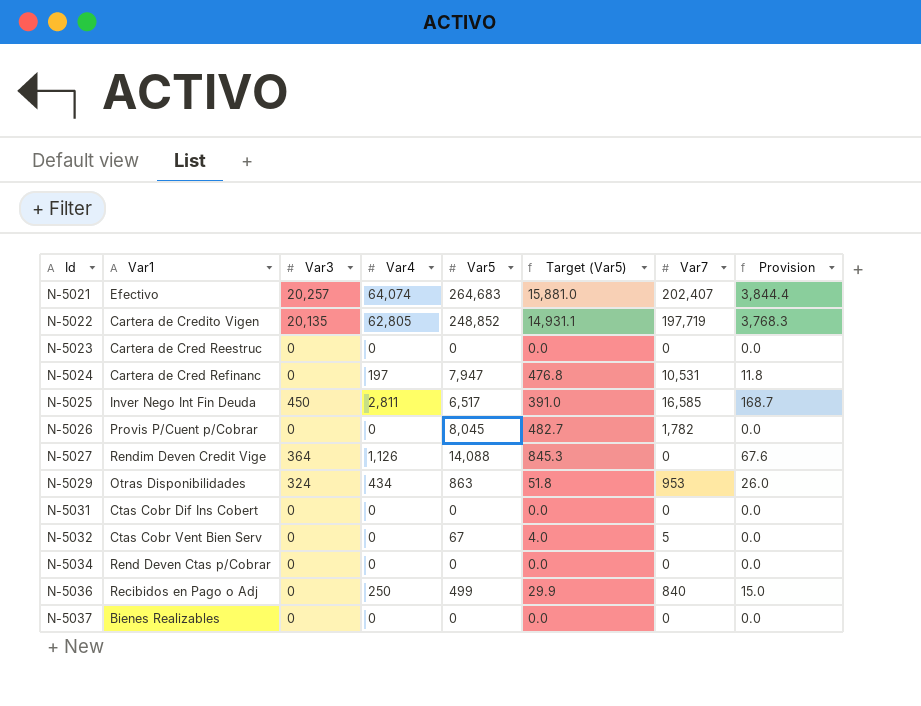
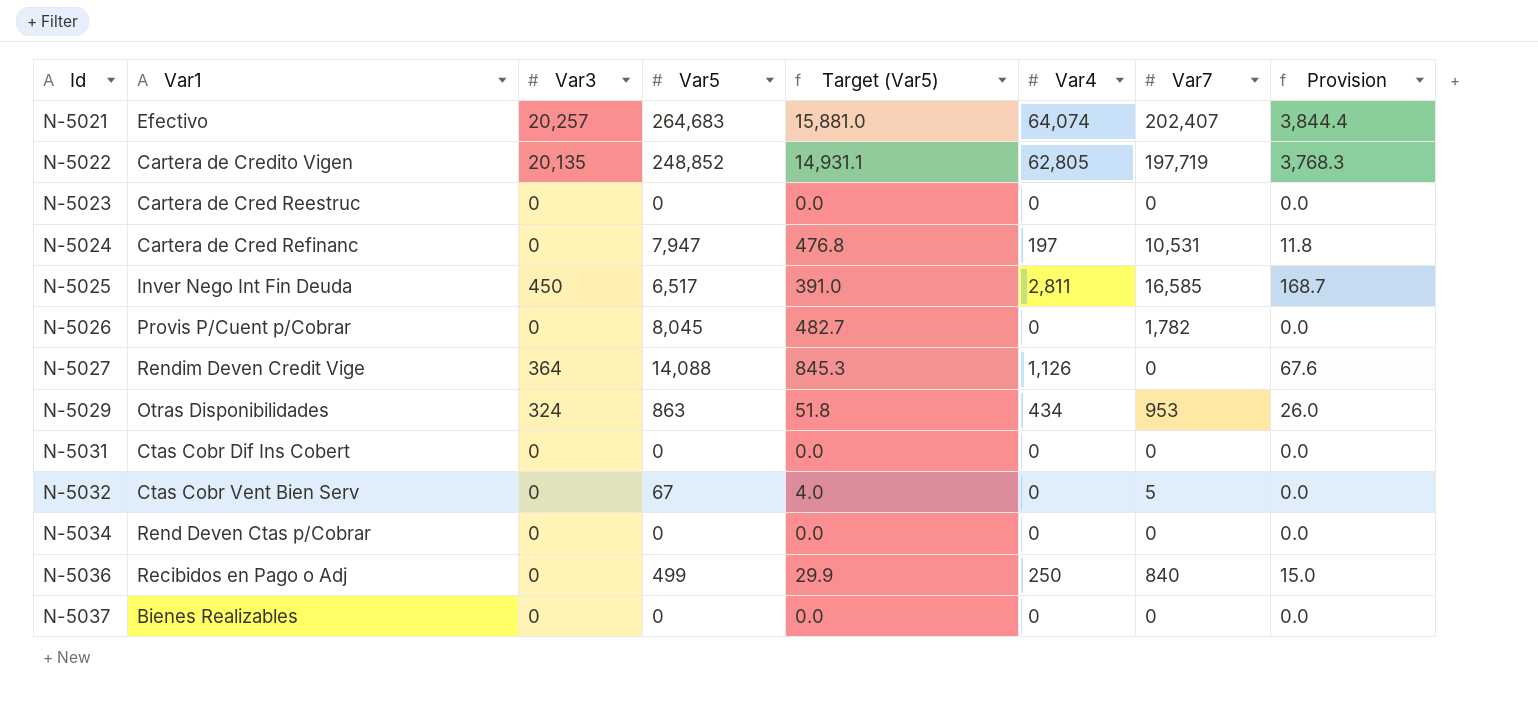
column Var4 | position: 4 -> 6

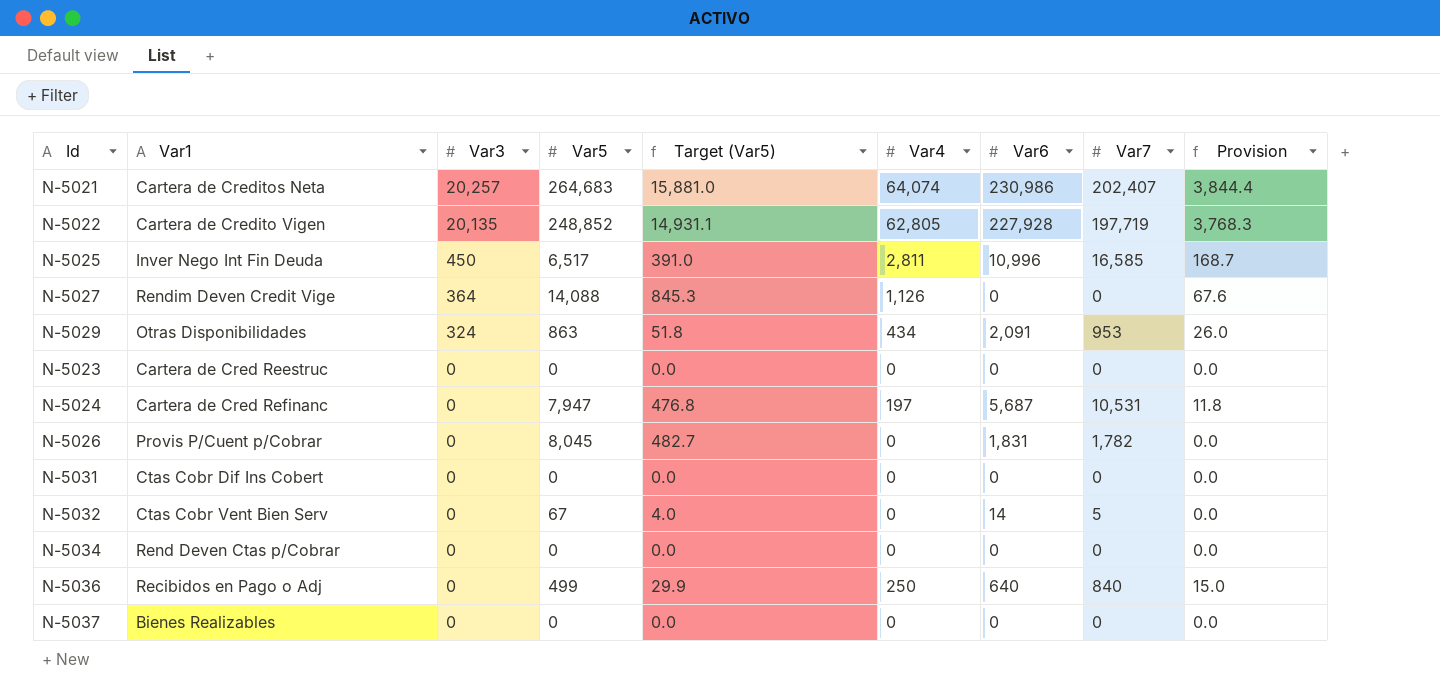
row order: Id ascending -> Var3 descending
column Var6 | position: none -> 7
N-5021 | Var1: Efectivo -> Cartera de Creditos Neta

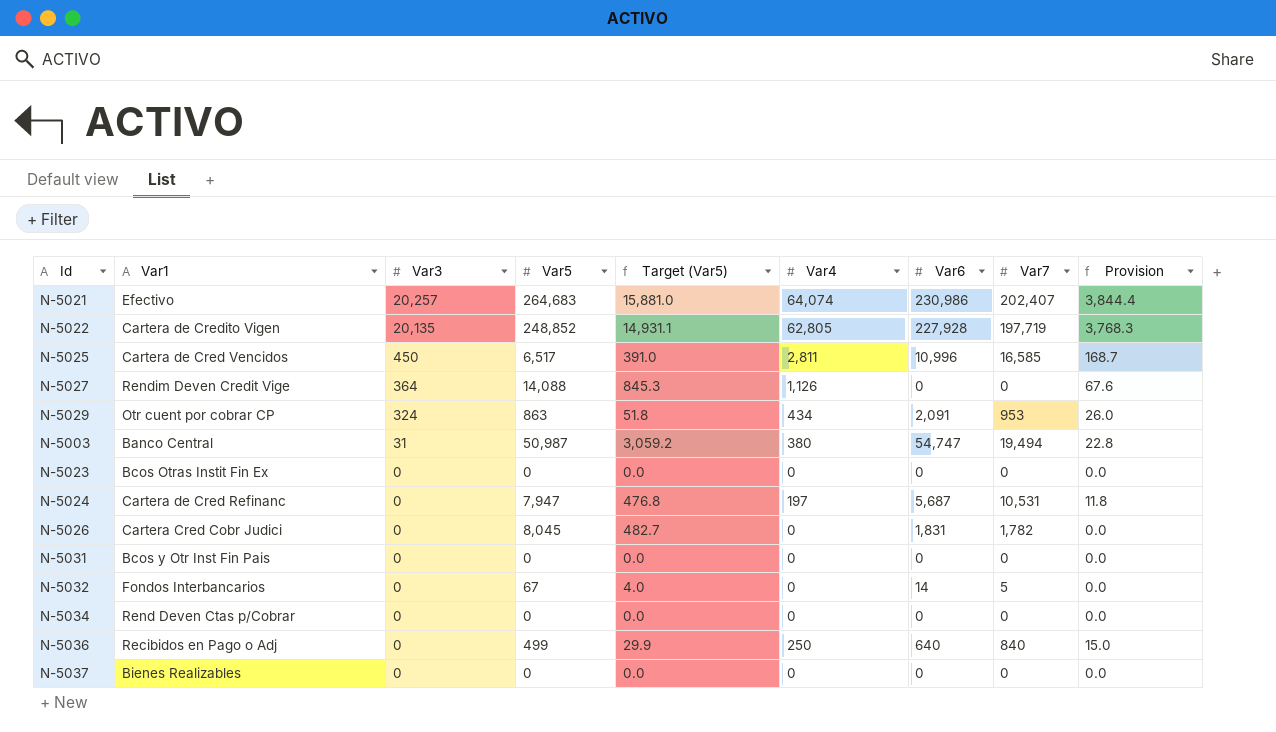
N-5021 | Var1: Cartera de Creditos Neta -> Efectivo
N-5025 | Var1: Inver Nego Int Fin Deuda -> Cartera de Cred Vencidos
N-5029 | Var1: Otras Disponibilidades -> Otr cuent por cobrar CP
row N-5003: none -> Banco Central | 31 | 50,987 | 3,059.2 | 380 | 54,747 | 19,494 | 22.8
N-5023 | Var1: Cartera de Cred Reestruc -> Bcos Otras Instit Fin Ex
N-5026 | Var1: Provis P/Cuent p/Cobrar -> Cartera Cred Cobr Judici
N-5031 | Var1: Ctas Cobr Dif Ins Cobert -> Bcos y Otr Inst Fin Pais
N-5032 | Var1: Ctas Cobr Vent Bien Serv -> Fondos Interbancarios

